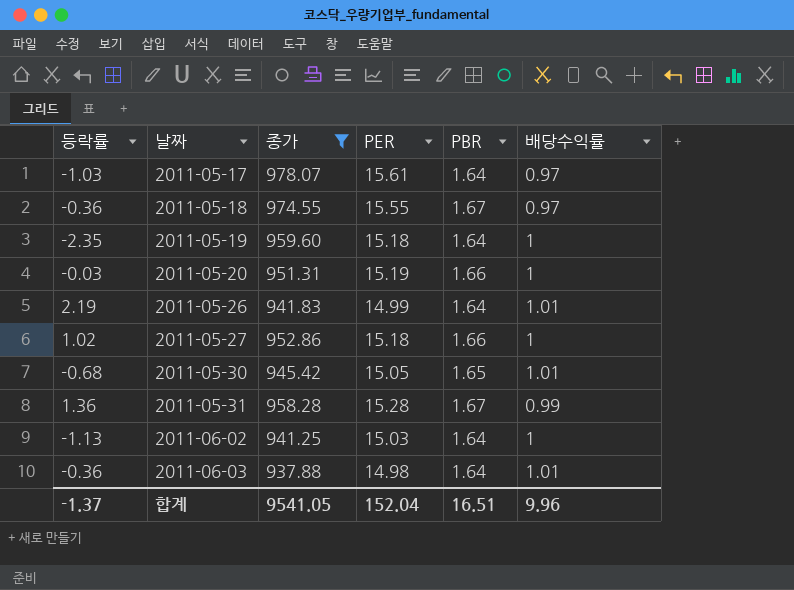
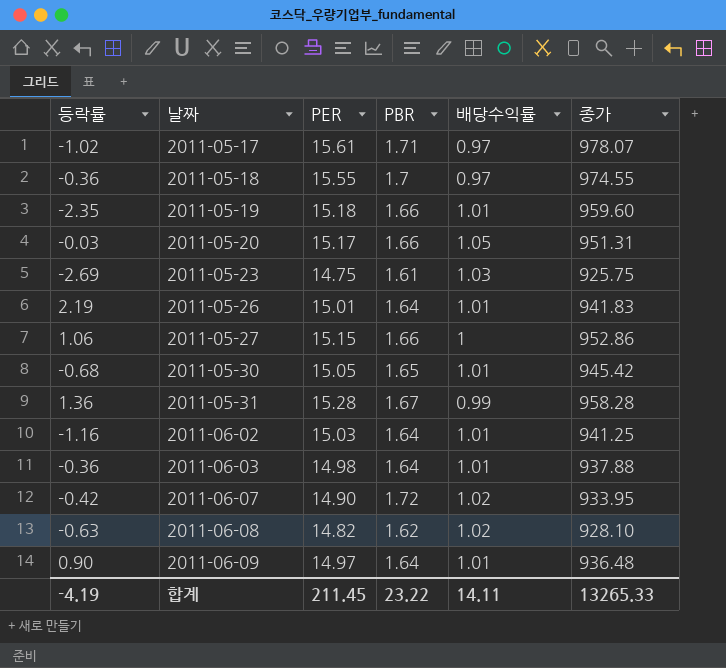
filter: 종가 >= 937.88 -> none
column 종가 | position: 3 -> 6
2011-05-17 | 등락률: -1.03 -> -1.02
2011-05-17 | PBR: 1.64 -> 1.71
2011-05-18 | PBR: 1.67 -> 1.7
2011-05-19 | PBR: 1.64 -> 1.66
2011-05-19 | 배당수익률: 1 -> 1.01
2011-05-20 | PER: 15.19 -> 15.17
2011-05-20 | 배당수익률: 1 -> 1.05
2011-05-26 | PER: 14.99 -> 15.01
2011-05-27 | 등락률: 1.02 -> 1.06
2011-05-27 | PER: 15.18 -> 15.15
2011-06-02 | 등락률: -1.13 -> -1.16
2011-06-02 | 배당수익률: 1 -> 1.01
합계 | 등락률: -1.37 -> -4.19
합계 | PER: 152.04 -> 211.45
합계 | PBR: 16.51 -> 23.22
합계 | 배당수익률: 9.96 -> 14.11
합계 | 종가: 9541.05 -> 13265.33

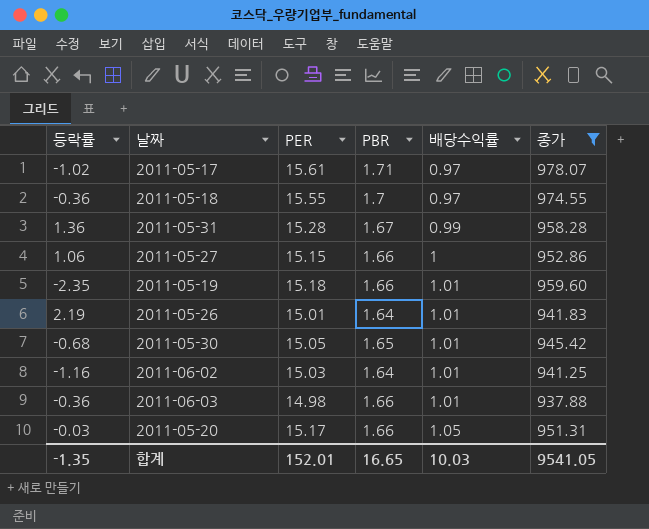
filter: none -> 종가 >= 937.88
row order: 날짜 ascending -> 배당수익률 ascending
2011-06-03 | PBR: 1.64 -> 1.66
합계 | 등락률: -4.19 -> -1.35
합계 | PER: 211.45 -> 152.01
합계 | PBR: 23.22 -> 16.65
합계 | 배당수익률: 14.11 -> 10.03
합계 | 종가: 13265.33 -> 9541.05

